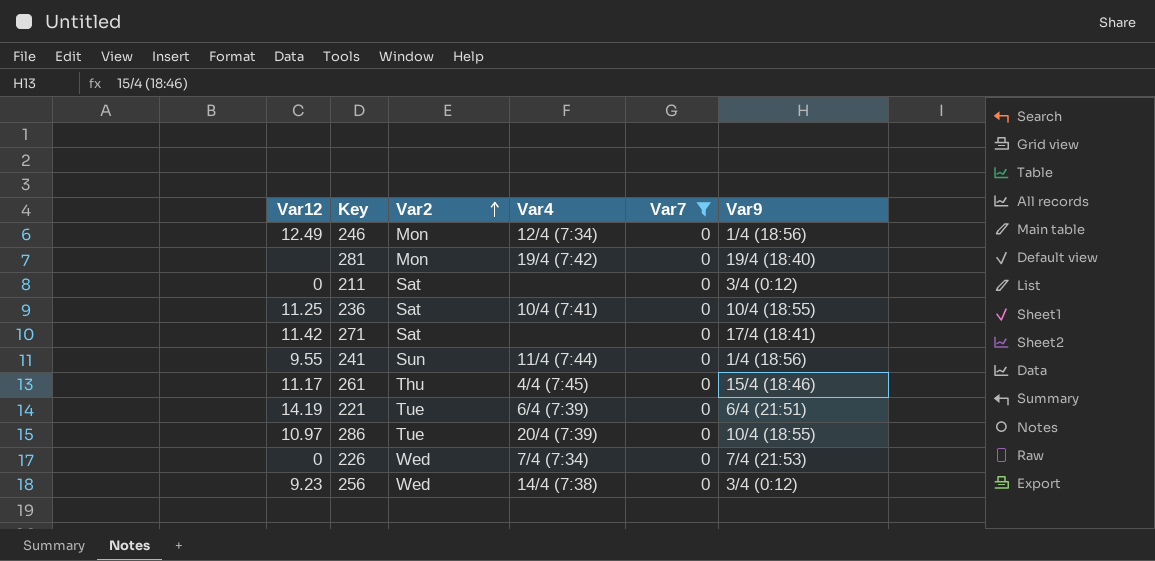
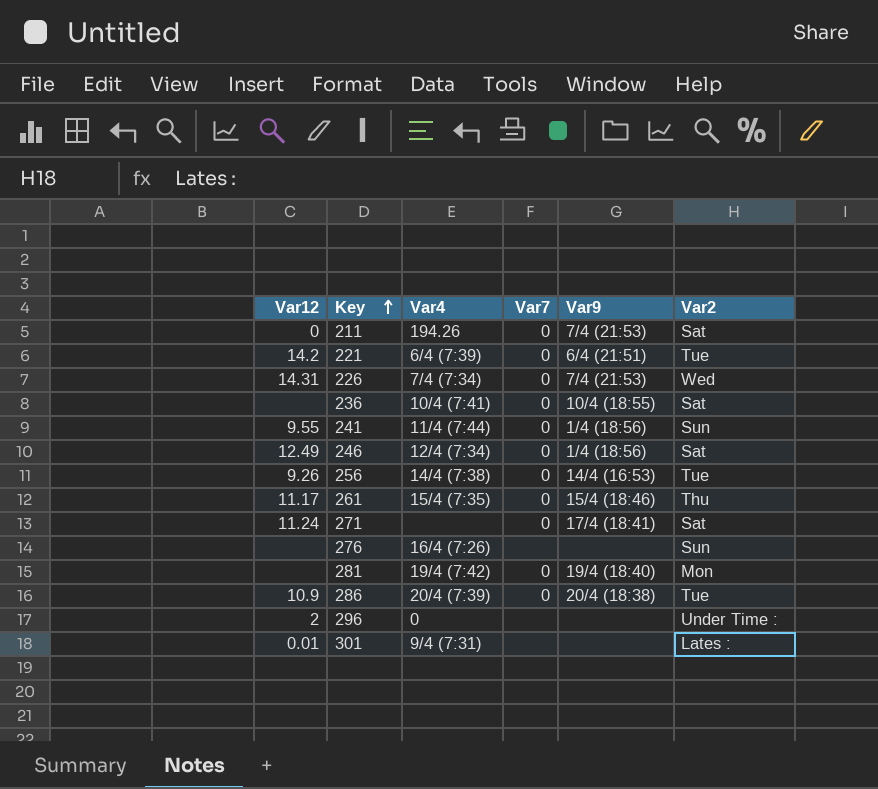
filter: Var7 = 0 -> none
row order: Var2 ascending -> Key ascending
column Var2 | position: 3 -> 6
211 | Var4: none -> 194.26
211 | Var9: 3/4 (0:12) -> 7/4 (21:53)
221 | Var12: 14.19 -> 14.2
226 | Var12: 0 -> 14.31
236 | Var12: 11.25 -> none
246 | Var2: Mon -> Sat
256 | Var12: 9.23 -> 9.26
256 | Var9: 3/4 (0:12) -> 14/4 (16:53)
256 | Var2: Wed -> Tue
261 | Var4: 4/4 (7:45) -> 15/4 (7:35)
271 | Var12: 11.42 -> 11.24
286 | Var12: 10.97 -> 10.9
286 | Var9: 10/4 (18:55) -> 20/4 (18:38)

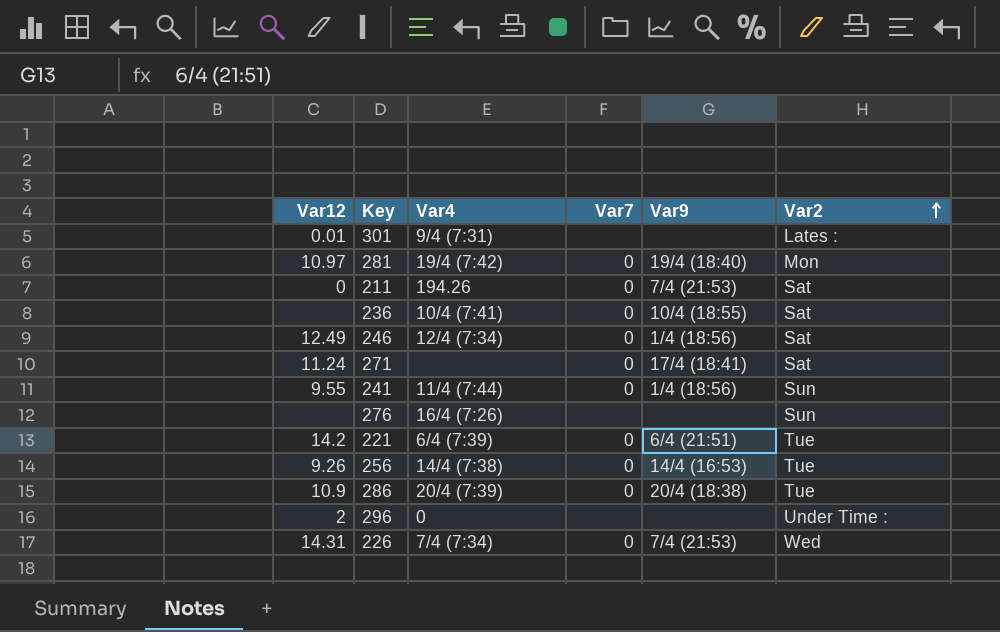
row order: Key ascending -> Var2 ascending
row 261: 11.17 | 15/4 (7:35) | 0 | 15/4 (18:46) | Thu -> none
281 | Var12: none -> 10.97

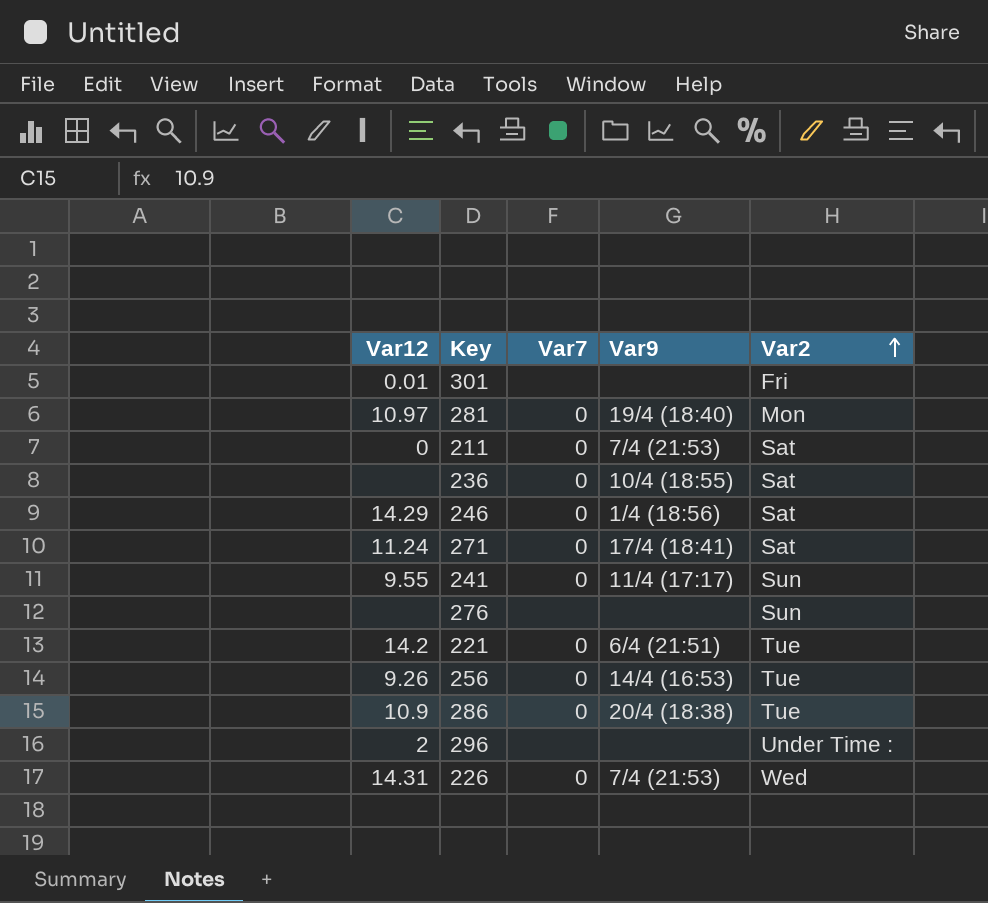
column Var4 | position: 3 -> none
301 | Var2: Lates : -> Fri
246 | Var12: 12.49 -> 14.29
241 | Var9: 1/4 (18:56) -> 11/4 (17:17)

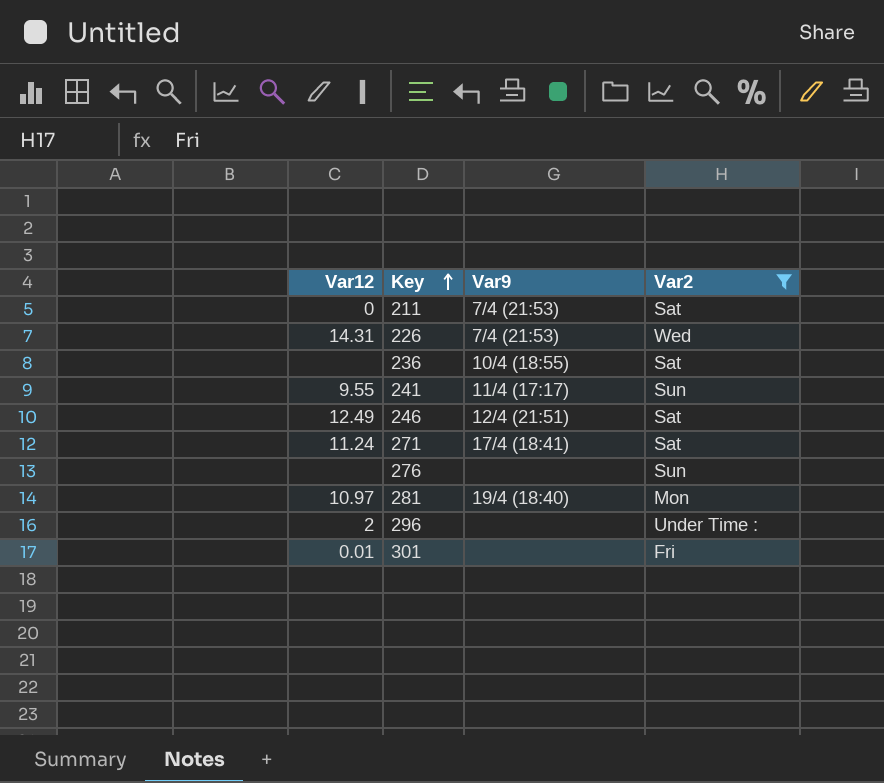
filter: none -> Var2 != Tue
row order: Var2 ascending -> Key ascending
column Var7 | position: 3 -> none
246 | Var12: 14.29 -> 12.49
246 | Var9: 1/4 (18:56) -> 12/4 (21:51)

